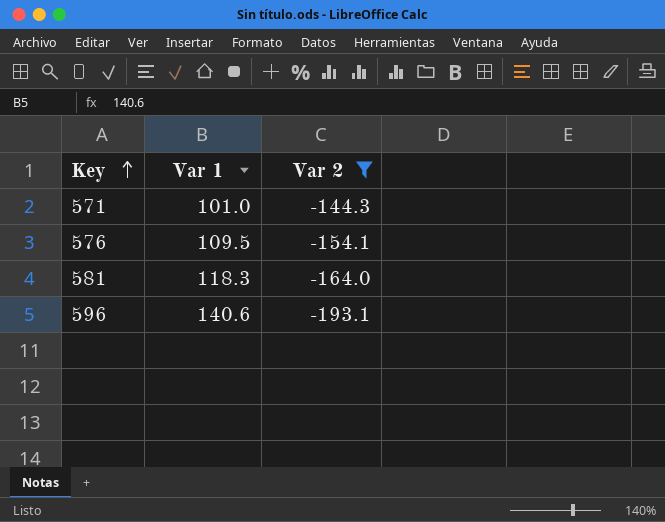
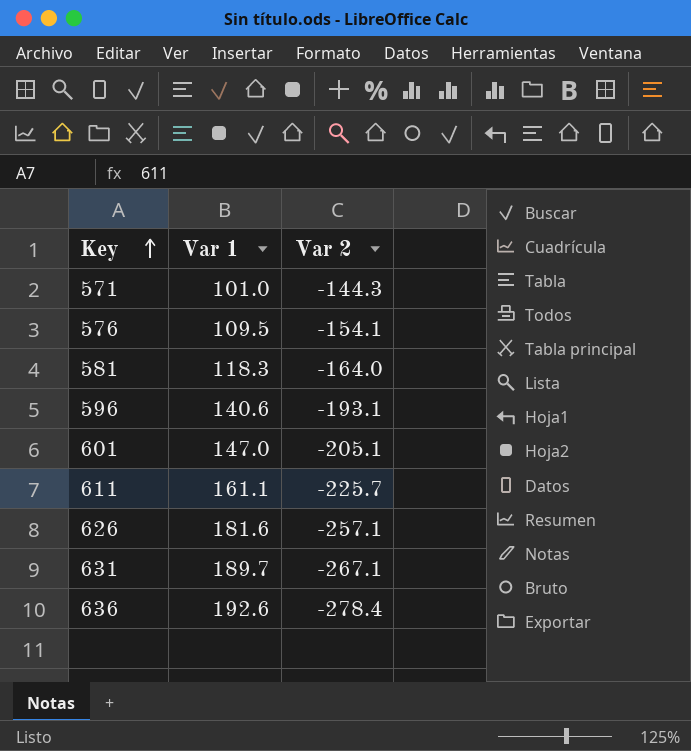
filter: Var 2 >= -193.1 -> none

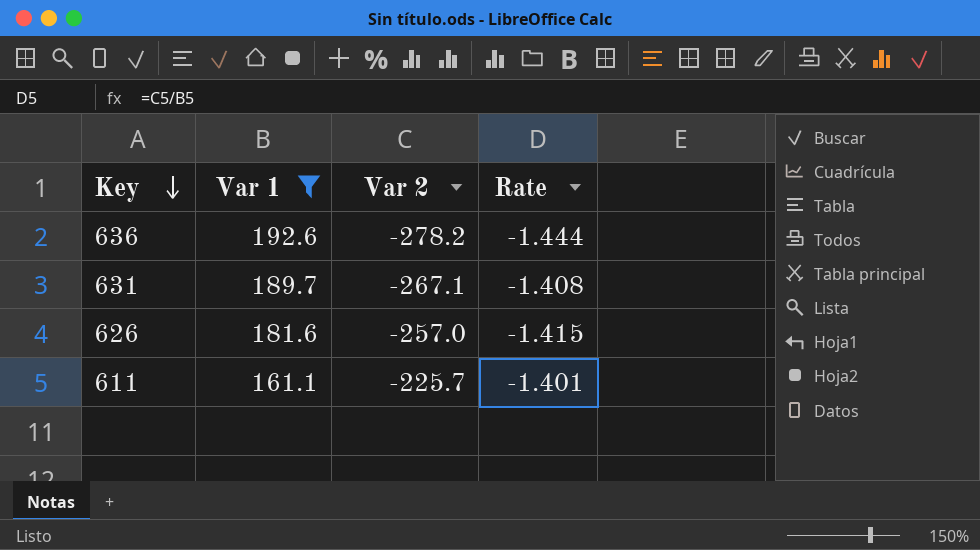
filter: none -> Var 1 >= 161.1
row order: Key ascending -> Key descending
column Rate | formula: none -> [Var 2] / [Var 1]
636 | Var 2: -278.4 -> -278.2
626 | Var 2: -257.1 -> -257.0

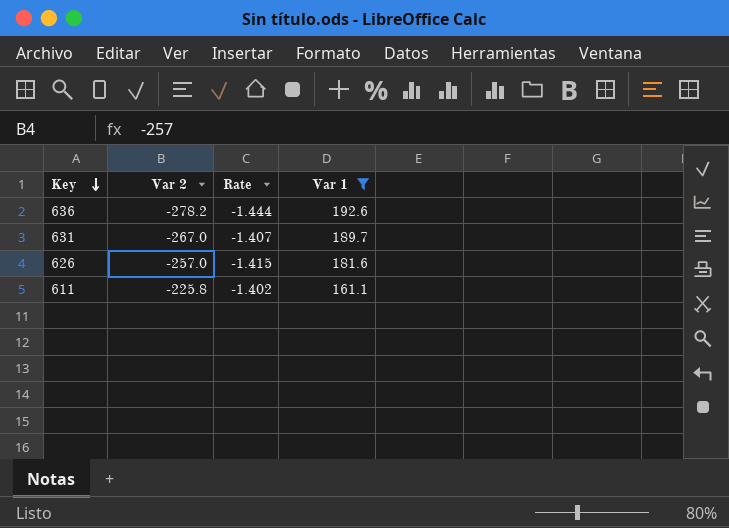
column Var 1 | position: 2 -> 4
631 | Var 2: -267.1 -> -267.0
631 | Rate: -1.408 -> -1.407
611 | Var 2: -225.7 -> -225.8
611 | Rate: -1.401 -> -1.402

